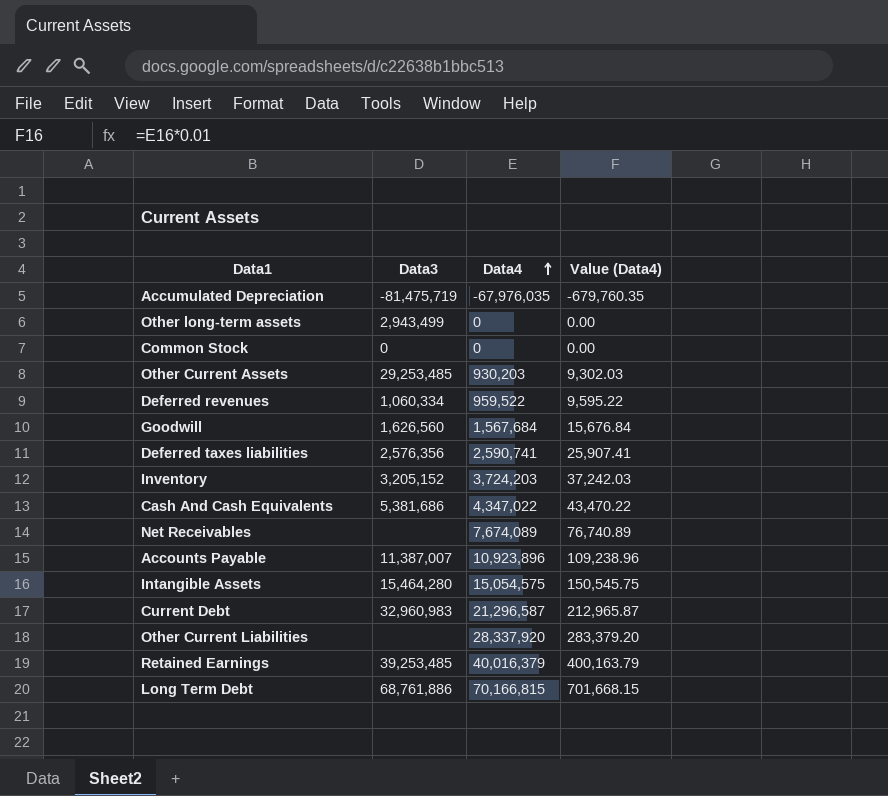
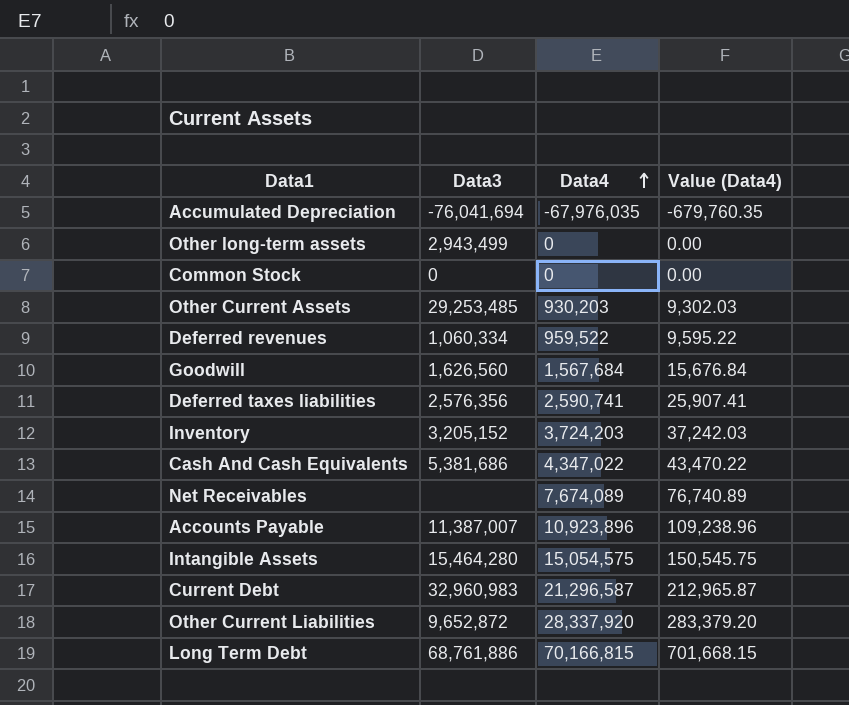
row Retained Earnings: 39,253,485 | 40,016,379 | 400,163.79 -> none
Accumulated Depreciation | Data3: -81,475,719 -> -76,041,694
Other Current Liabilities | Data3: none -> 9,652,872

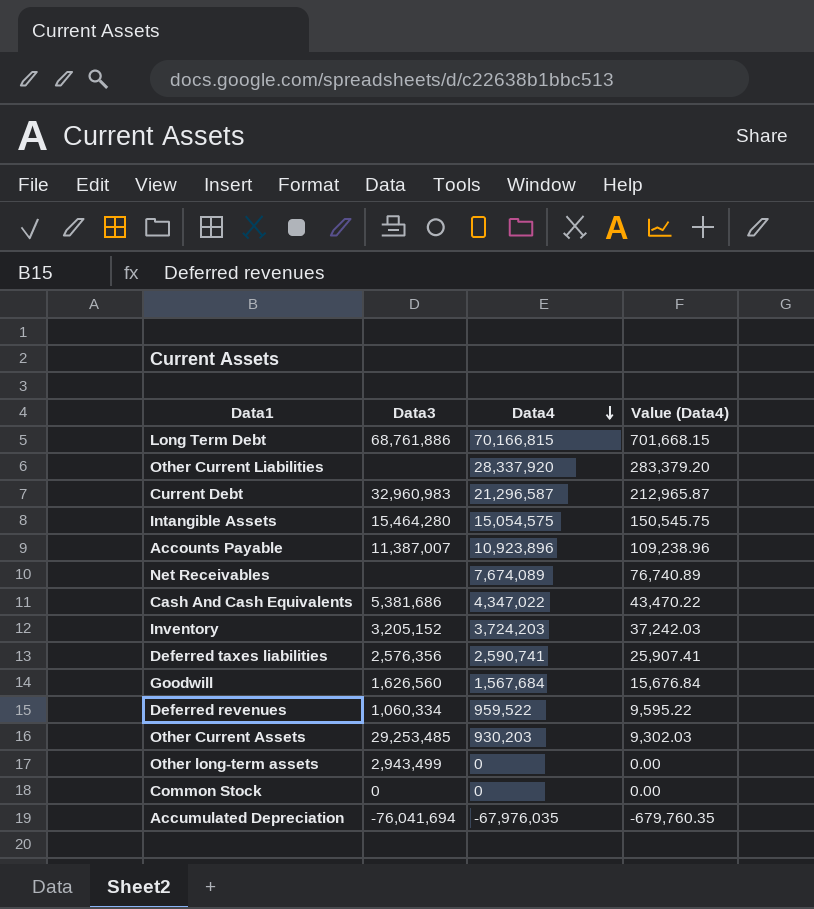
row order: Data4 ascending -> Data4 descending
Other Current Liabilities | Data3: 9,652,872 -> none

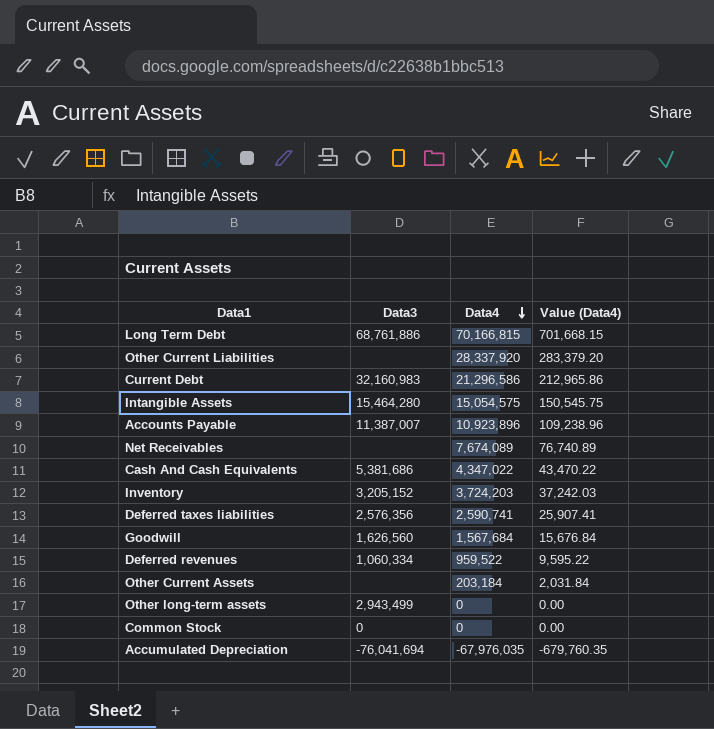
Current Debt | Data3: 32,960,983 -> 32,160,983
Current Debt | Data4: 21,296,587 -> 21,296,586
Current Debt | Value (Data4): 212,965.87 -> 212,965.86
Other Current Assets | Data3: 29,253,485 -> none
Other Current Assets | Data4: 930,203 -> 203,184
Other Current Assets | Value (Data4): 9,302.03 -> 2,031.84

